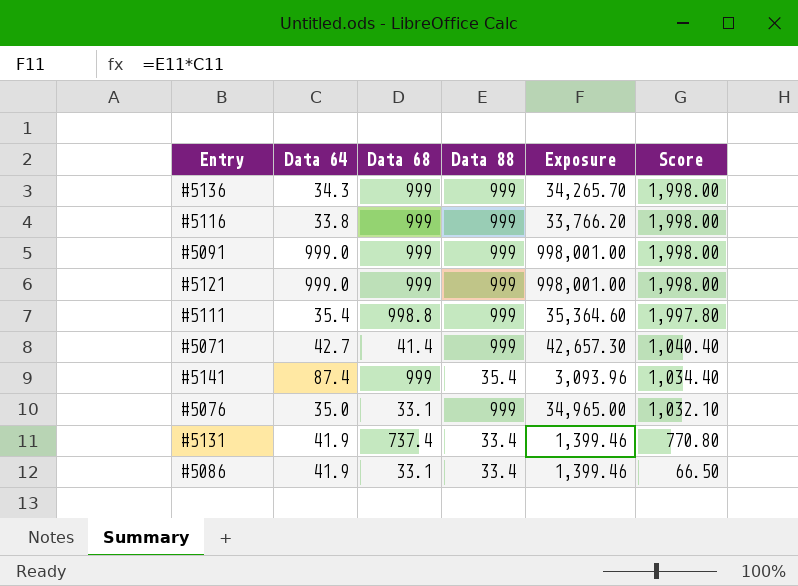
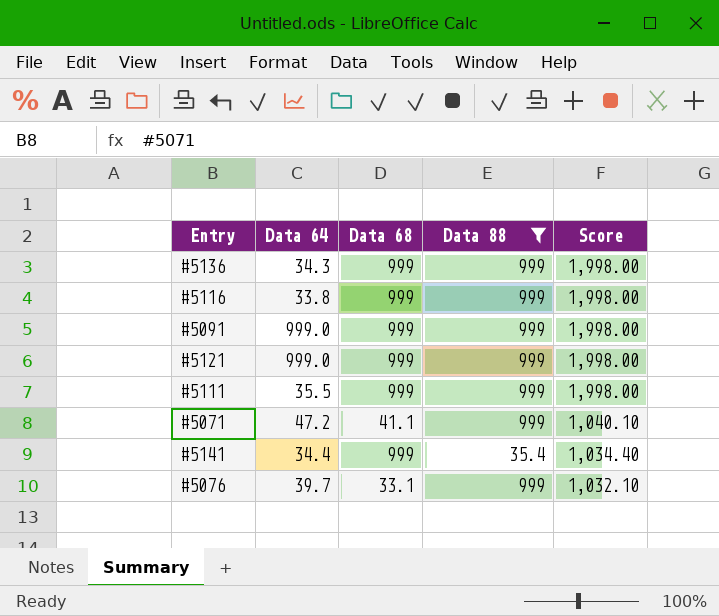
filter: none -> Data 88 != 33.4
column Exposure | formula: [Data 64] * [Data 88] -> none
#5111 | Data 64: 35.4 -> 35.5
#5111 | Data 68: 998.8 -> 999
#5111 | Score: 1,997.80 -> 1,998.00
#5071 | Data 64: 42.7 -> 47.2
#5071 | Data 68: 41.4 -> 41.1
#5071 | Score: 1,040.40 -> 1,040.10
#5141 | Data 64: 87.4 -> 34.4
#5076 | Data 64: 35.0 -> 39.7

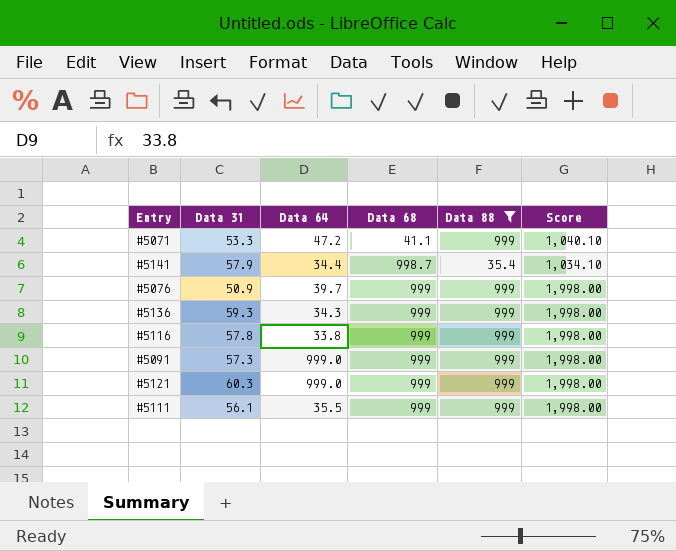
row order: Score descending -> Data 68 ascending
column Data 31 | position: none -> 2
#5141 | Data 68: 999 -> 998.7
#5141 | Score: 1,034.40 -> 1,034.10
#5076 | Data 68: 33.1 -> 999
#5076 | Score: 1,032.10 -> 1,998.00

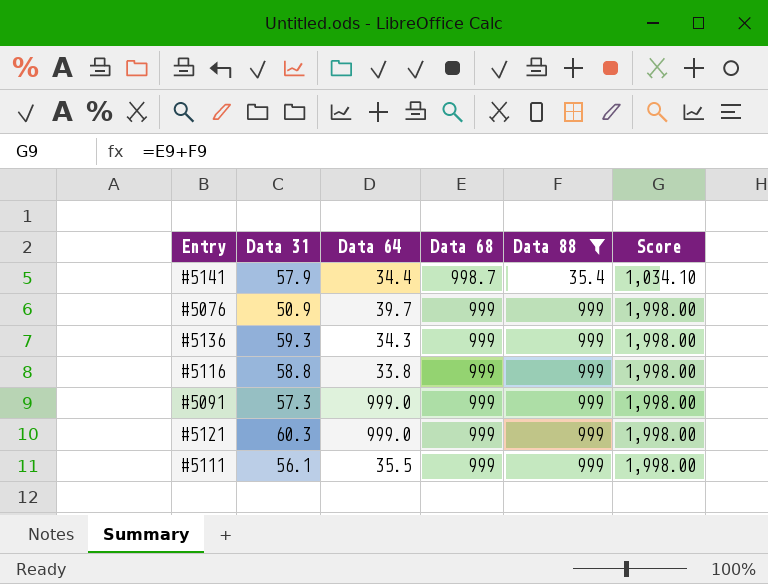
row #5071: 53.3 | 47.2 | 41.1 | 999 | 1,040.10 -> none
#5116 | Data 31: 57.8 -> 58.8

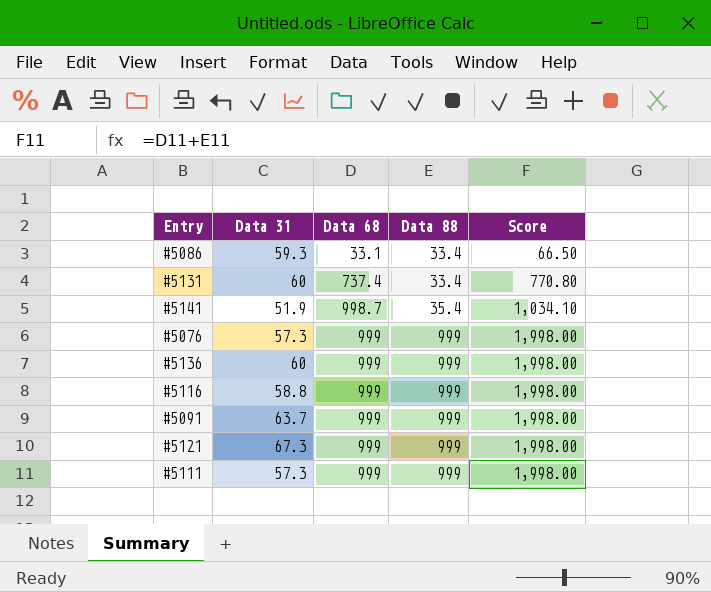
filter: Data 88 != 33.4 -> none
column Data 64 | position: 3 -> none
#5141 | Data 31: 57.9 -> 51.9
#5076 | Data 31: 50.9 -> 57.3
#5136 | Data 31: 59.3 -> 60
#5091 | Data 31: 57.3 -> 63.7
#5121 | Data 31: 60.3 -> 67.3
#5111 | Data 31: 56.1 -> 57.3

